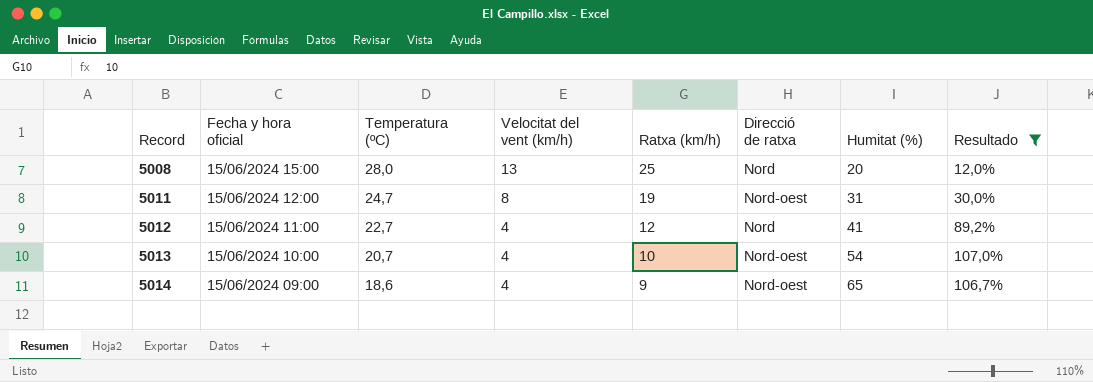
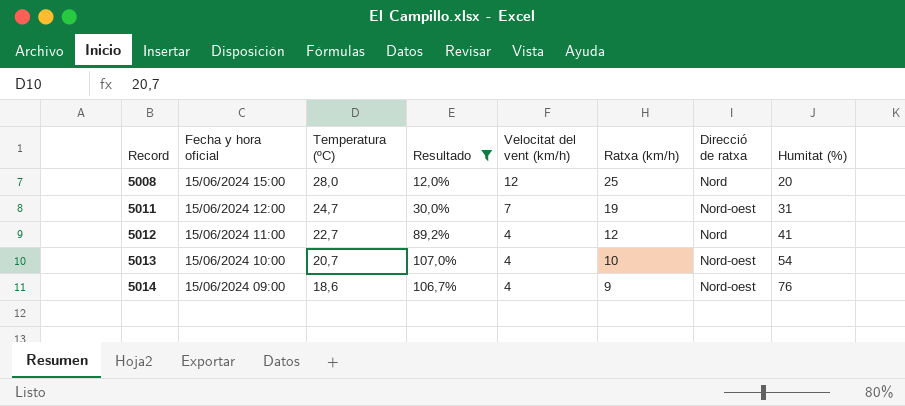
column Resultado | position: 8 -> 4
5008 | Velocitat del vent (km/h): 13 -> 12
5011 | Velocitat del vent (km/h): 8 -> 7
5014 | Humitat (%): 65 -> 76

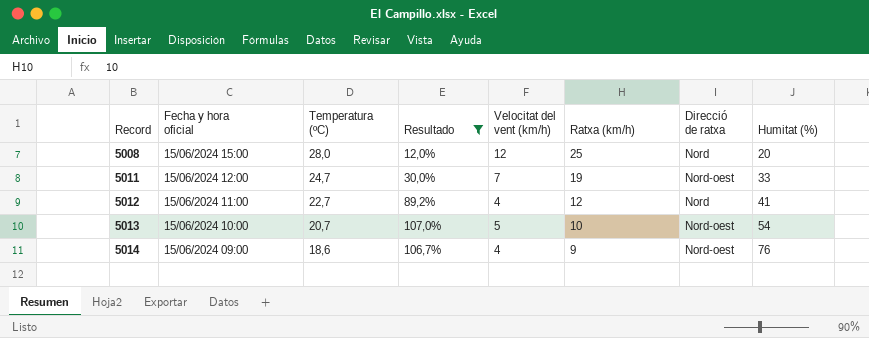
5011 | Humitat (%): 31 -> 33
5013 | Velocitat del vent (km/h): 4 -> 5

